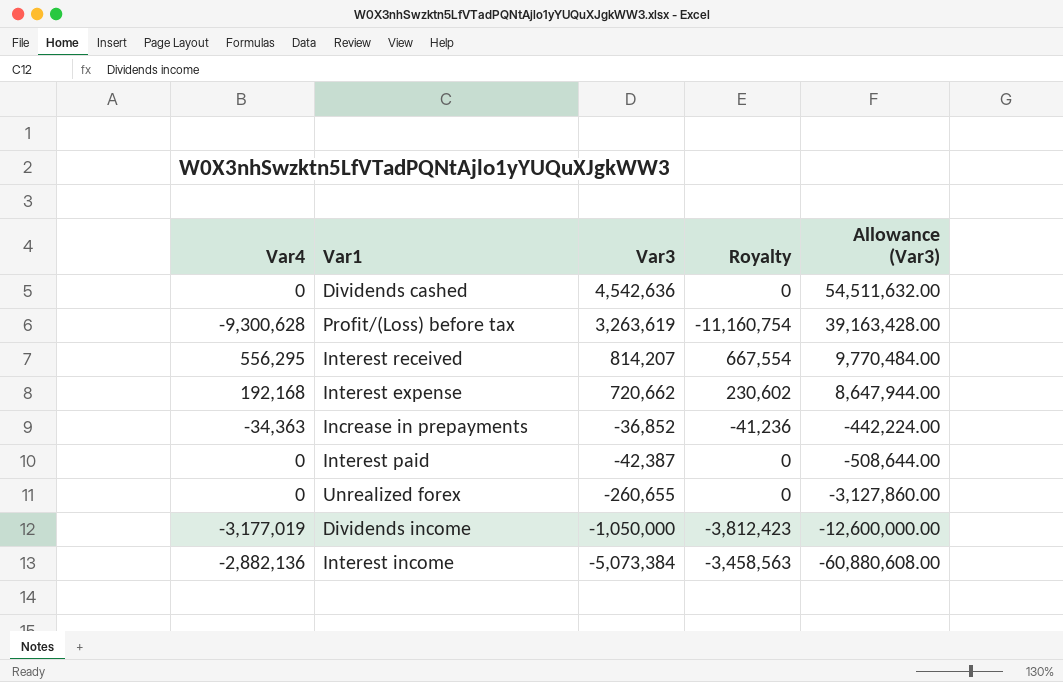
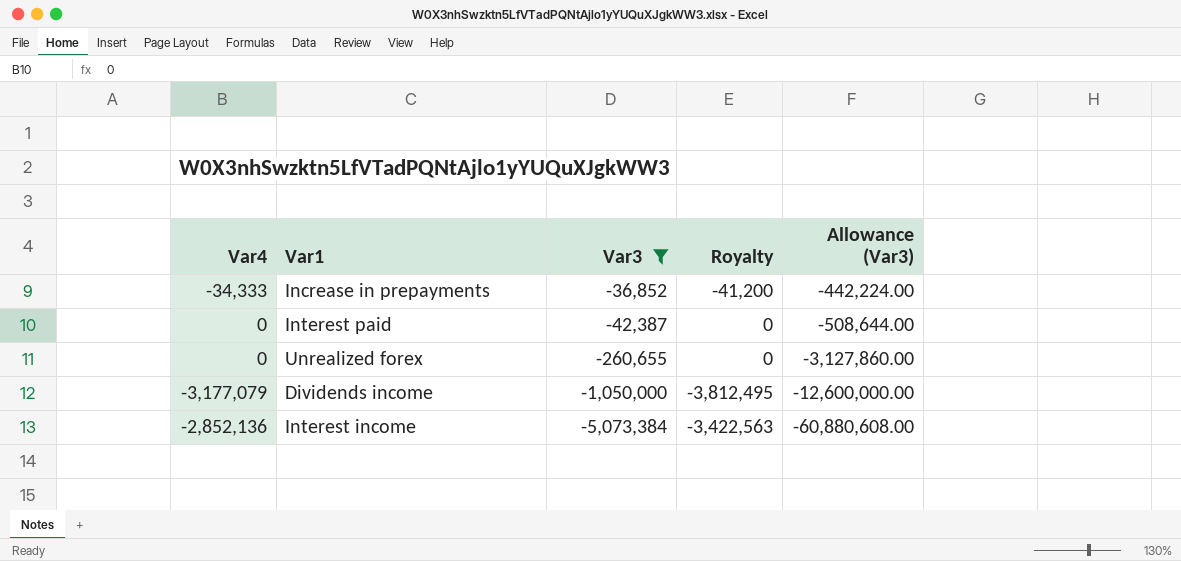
filter: none -> Var3 <= -36,852
Increase in prepayments | Var4: -34,363 -> -34,333
Increase in prepayments | Royalty: -41,236 -> -41,200
Dividends income | Var4: -3,177,019 -> -3,177,079
Dividends income | Royalty: -3,812,423 -> -3,812,495
Interest income | Var4: -2,882,136 -> -2,852,136
Interest income | Royalty: -3,458,563 -> -3,422,563

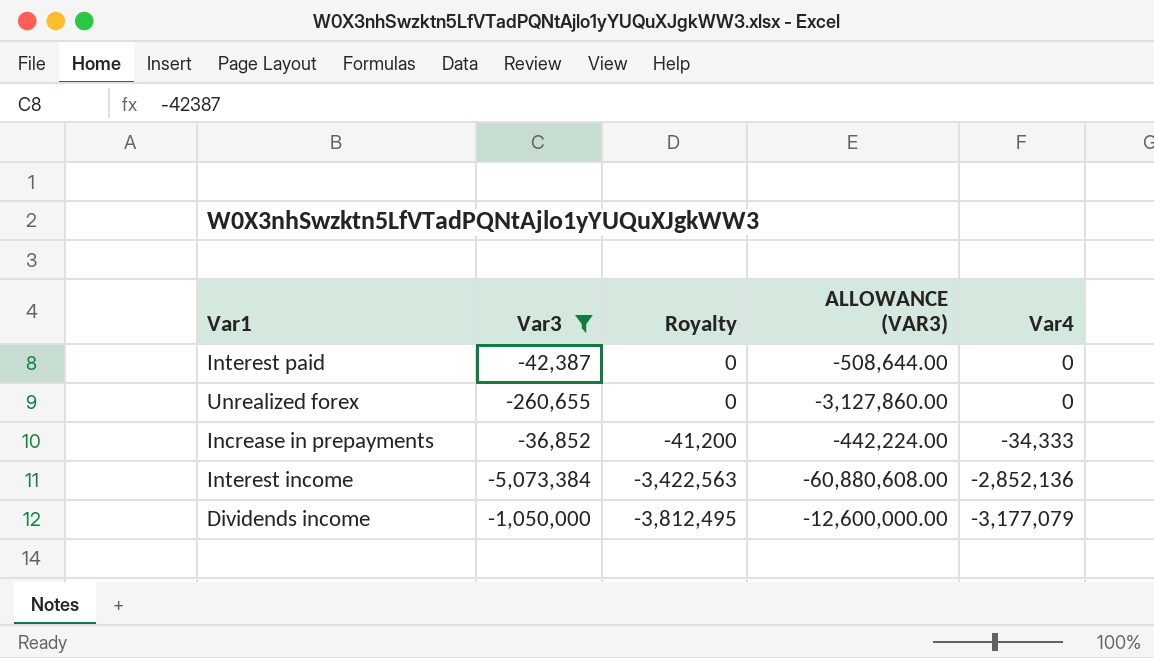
row order: Var3 descending -> Royalty descending
column name: Allowance (Var3) -> ALLOWANCE (VAR3)
column Var4 | position: 1 -> 5

